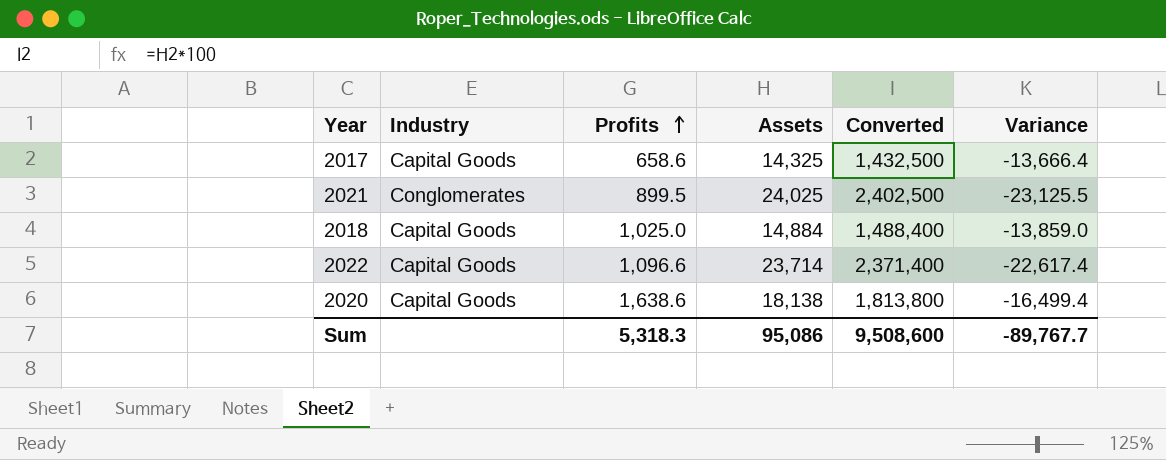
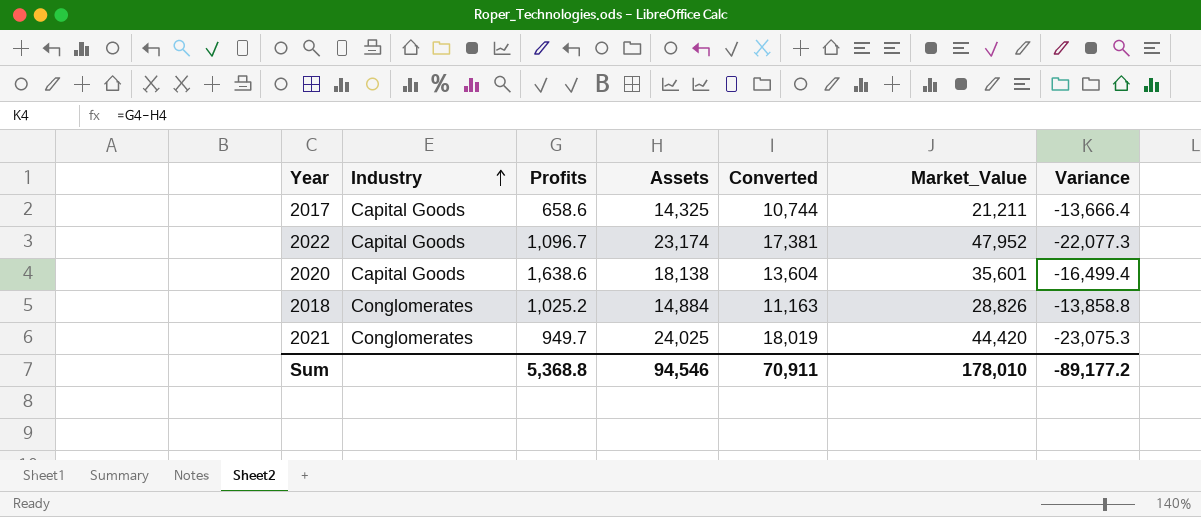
row order: Profits ascending -> Industry ascending
column Converted | formula: [Assets] * 100 -> [Assets] * 0.75
column Market_Value | position: none -> 6
2022 | Profits: 1,096.6 -> 1,096.7
2022 | Assets: 23,714 -> 23,174
2022 | Variance: -22,617.4 -> -22,077.3
2018 | Industry: Capital Goods -> Conglomerates
2018 | Profits: 1,025.0 -> 1,025.2
2018 | Variance: -13,859.0 -> -13,858.8
2021 | Profits: 899.5 -> 949.7
2021 | Variance: -23,125.5 -> -23,075.3
Sum | Profits: 5,318.3 -> 5,368.8
Sum | Assets: 95,086 -> 94,546
Sum | Converted: 9,508,600 -> 70,911
Sum | Variance: -89,767.7 -> -89,177.2

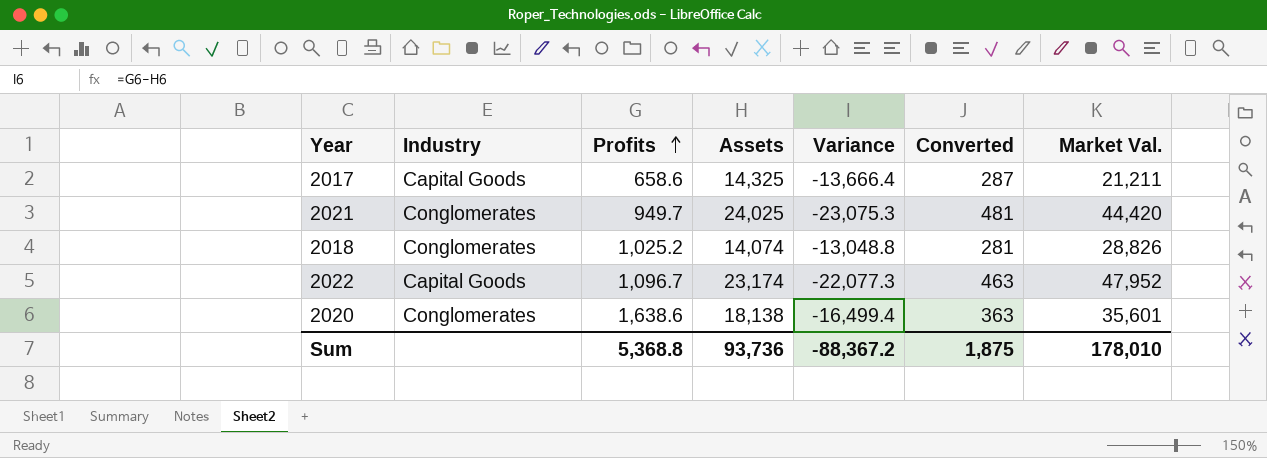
row order: Industry ascending -> Profits ascending
column Variance | position: 7 -> 5
column Converted | formula: [Assets] * 0.75 -> [Assets] * 0.02
column name: Market_Value -> Market Val.
2018 | Assets: 14,884 -> 14,074
2018 | Variance: -13,858.8 -> -13,048.8
2020 | Industry: Capital Goods -> Conglomerates
Sum | Assets: 94,546 -> 93,736
Sum | Variance: -89,177.2 -> -88,367.2
Sum | Converted: 70,911 -> 1,875

